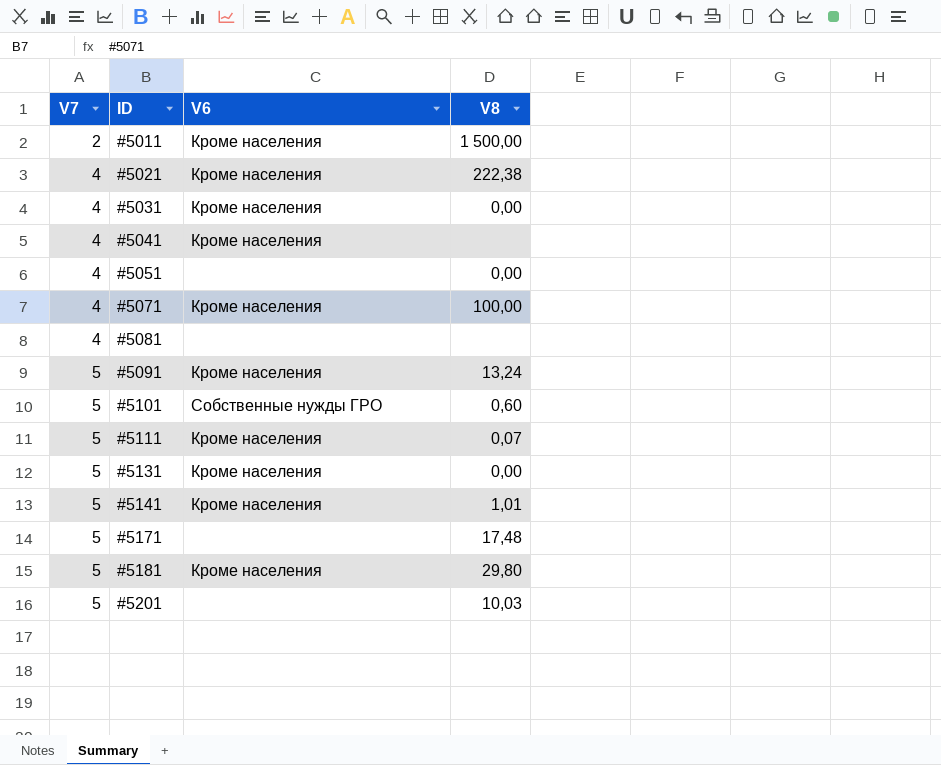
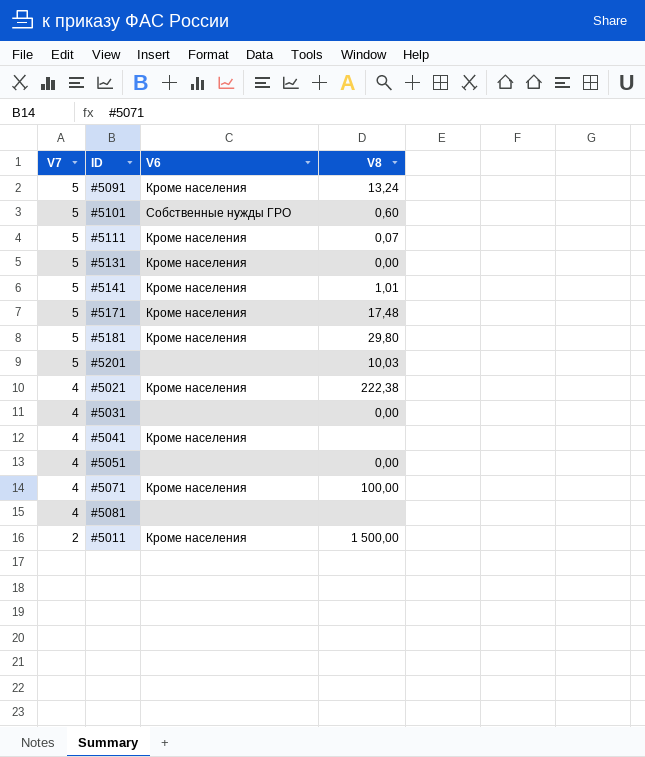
row order: V7 ascending -> V7 descending
#5171 | V6: none -> Кроме населения
#5031 | V6: Кроме населения -> none

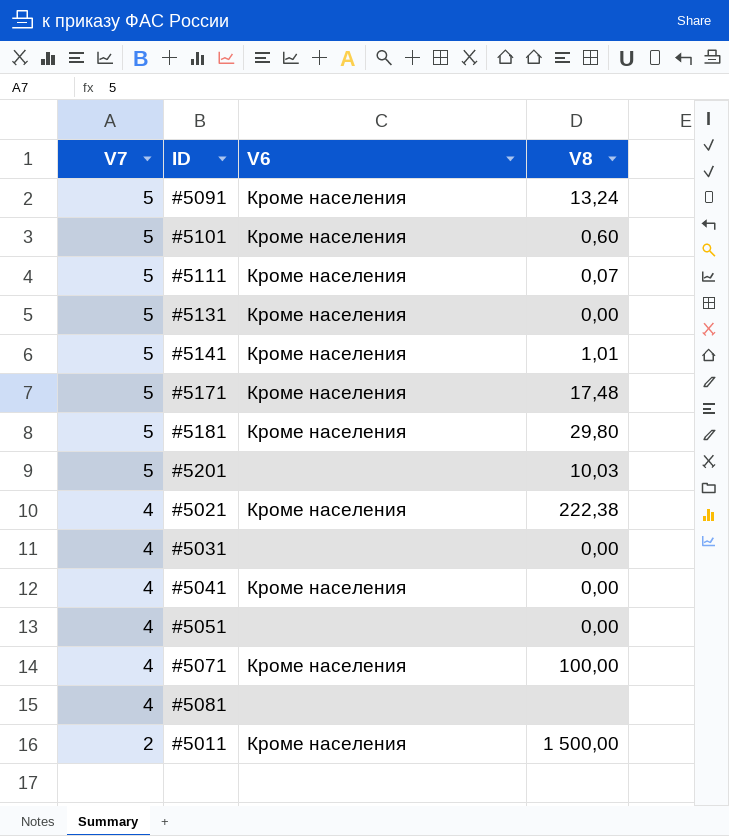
#5101 | V6: Собственные нужды ГРО -> Кроме населения
#5041 | V8: none -> 0,00

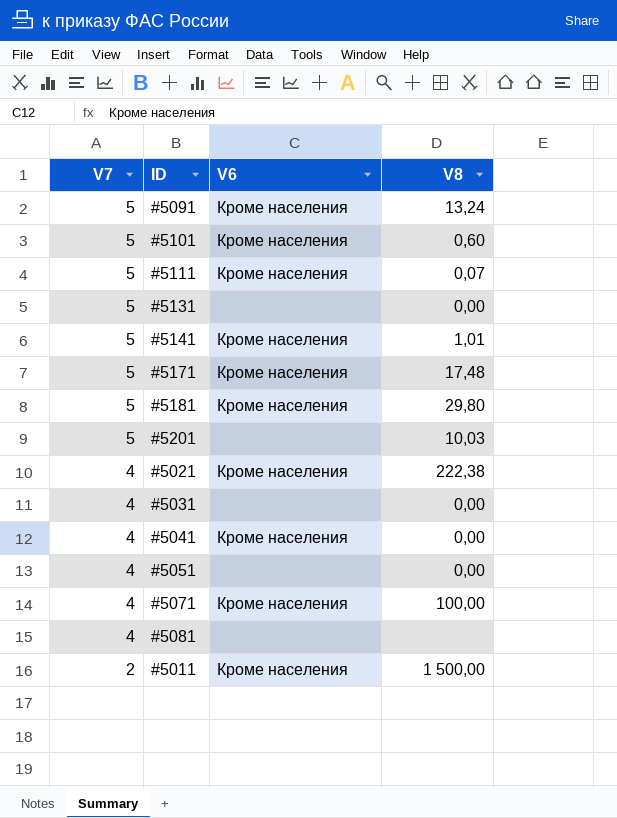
#5131 | V6: Кроме населения -> none

